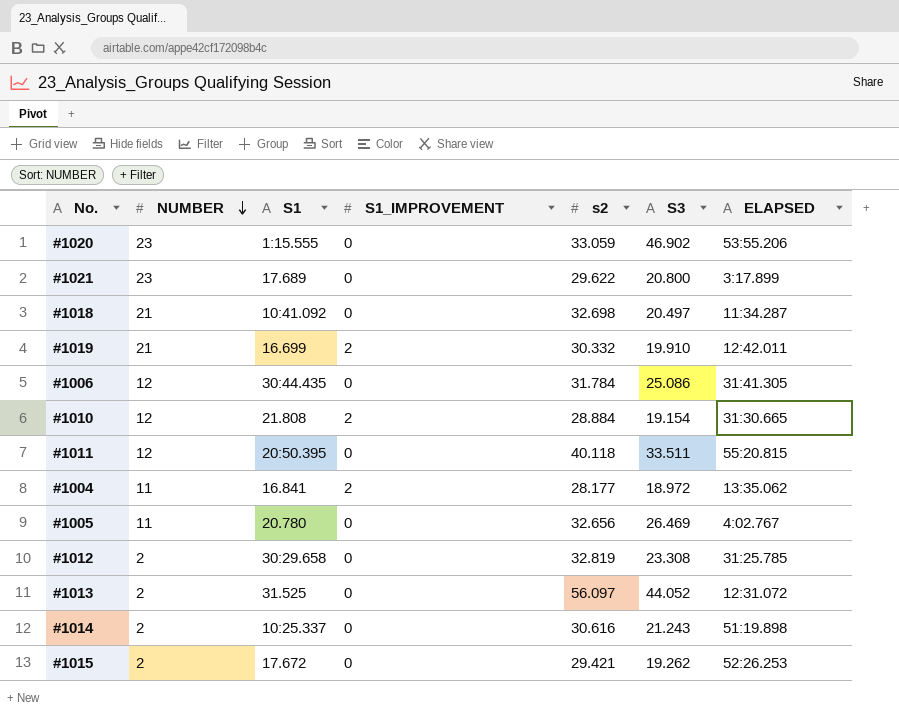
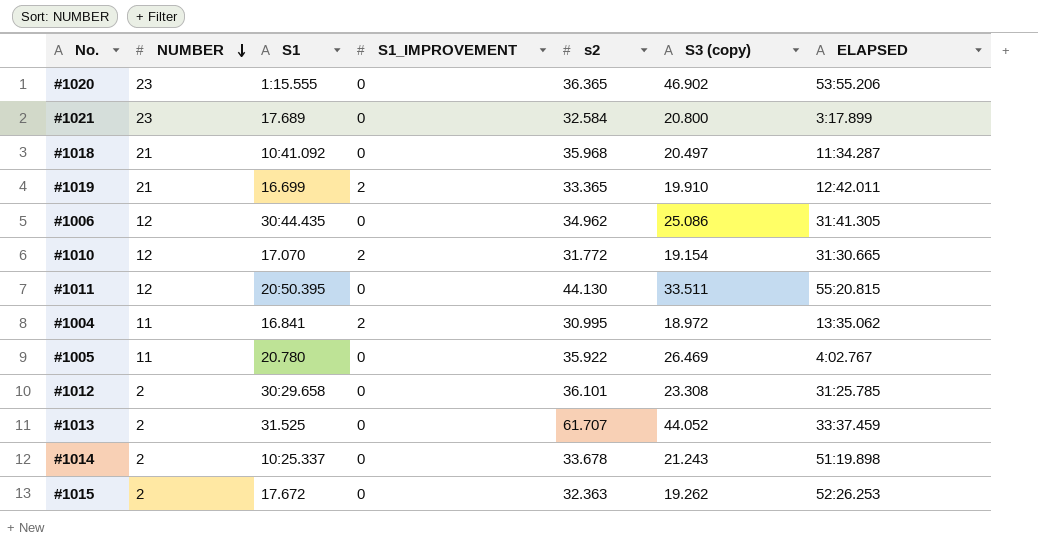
column name: S3 -> S3 (copy)
#1020 | s2: 33.059 -> 36.365
#1021 | s2: 29.622 -> 32.584
#1018 | s2: 32.698 -> 35.968
#1019 | s2: 30.332 -> 33.365
#1006 | s2: 31.784 -> 34.962
#1010 | S1: 21.808 -> 17.070
#1010 | s2: 28.884 -> 31.772
#1011 | s2: 40.118 -> 44.130
#1004 | s2: 28.177 -> 30.995
#1005 | s2: 32.656 -> 35.922
#1012 | s2: 32.819 -> 36.101
#1013 | s2: 56.097 -> 61.707
#1013 | ELAPSED: 12:31.072 -> 33:37.459
#1014 | s2: 30.616 -> 33.678
#1015 | s2: 29.421 -> 32.363

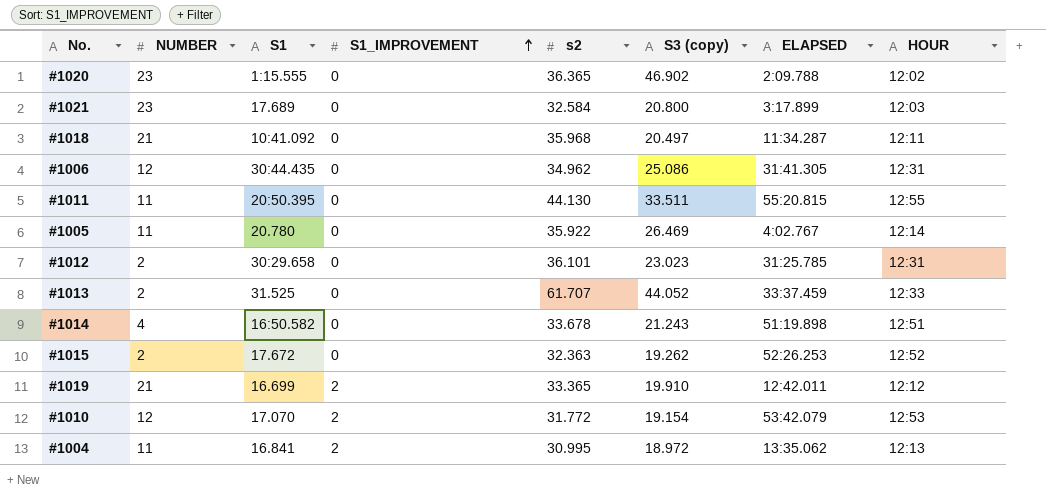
row order: NUMBER descending -> S1_IMPROVEMENT ascending
column HOUR | position: none -> 8
#1020 | ELAPSED: 53:55.206 -> 2:09.788
#1011 | NUMBER: 12 -> 11
#1012 | S3 (copy): 23.308 -> 23.023
#1014 | NUMBER: 2 -> 4
#1014 | S1: 10:25.337 -> 16:50.582
#1010 | ELAPSED: 31:30.665 -> 53:42.079

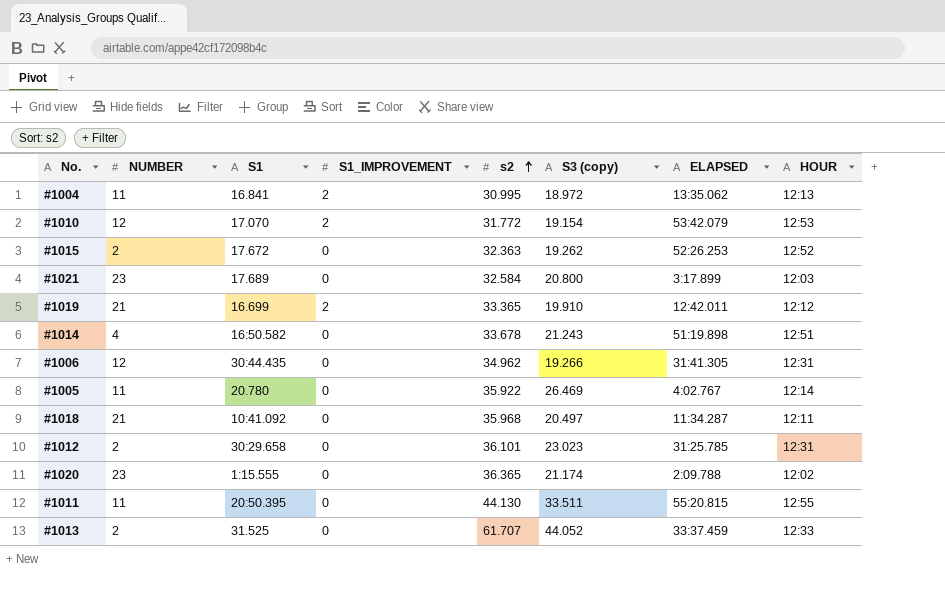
row order: S1_IMPROVEMENT ascending -> s2 ascending
#1006 | S3 (copy): 25.086 -> 19.266
#1020 | S3 (copy): 46.902 -> 21.174

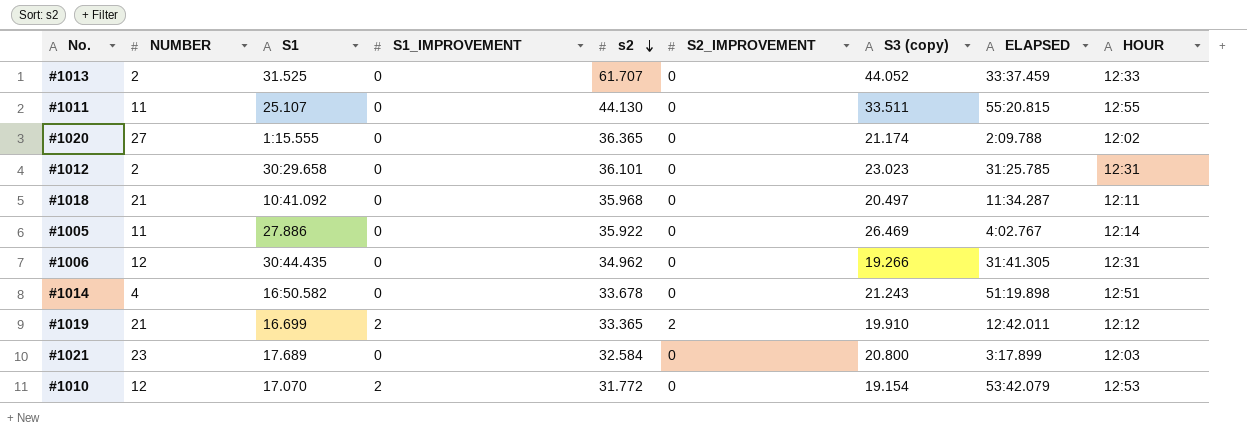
row order: s2 ascending -> s2 descending
column S2_IMPROVEMENT | position: none -> 6
row #1004: 11 | 16.841 | 2 | 30.995 | 18.972 | 13:35.062 | 12:13 -> none
row #1015: 2 | 17.672 | 0 | 32.363 | 19.262 | 52:26.253 | 12:52 -> none
#1011 | S1: 20:50.395 -> 25.107
#1020 | NUMBER: 23 -> 27
#1005 | S1: 20.780 -> 27.886

